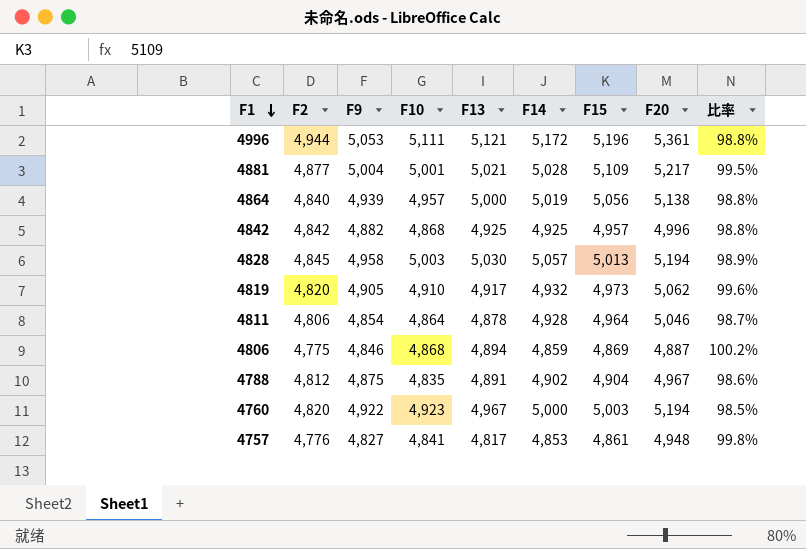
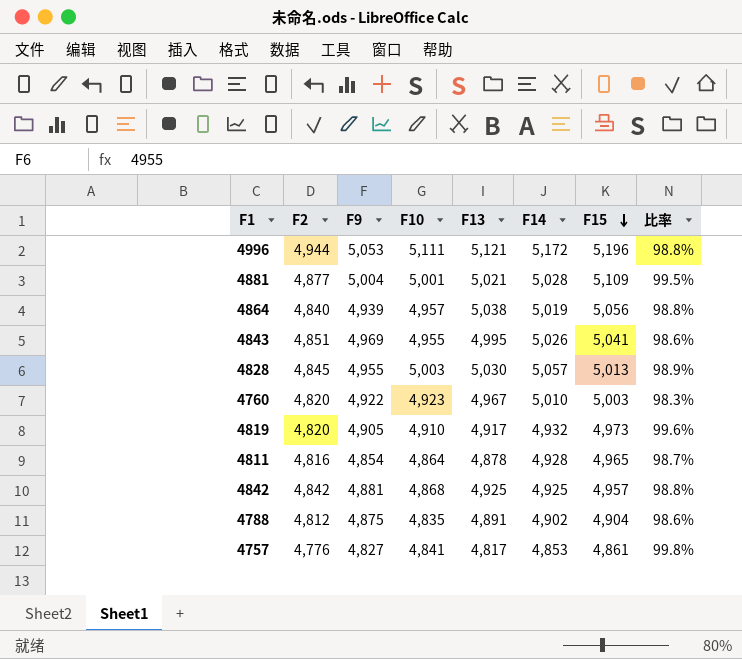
row order: F1 descending -> F15 descending
column F20 | position: 8 -> none
row 4806: 4,775 | 4,846 | 4,868 | 4,894 | 4,859 | 4,869 | 4,887 | 100.2% -> none
4864 | F13: 5,000 -> 5,038
row 4843: none -> 4,851 | 4,969 | 4,955 | 4,995 | 5,026 | 5,041 | 98.6%
4828 | F9: 4,958 -> 4,955
4760 | F14: 5,000 -> 5,010
4760 | 比率: 98.5% -> 98.3%
4811 | F2: 4,806 -> 4,816
4811 | F15: 4,964 -> 4,965
4842 | F9: 4,882 -> 4,881

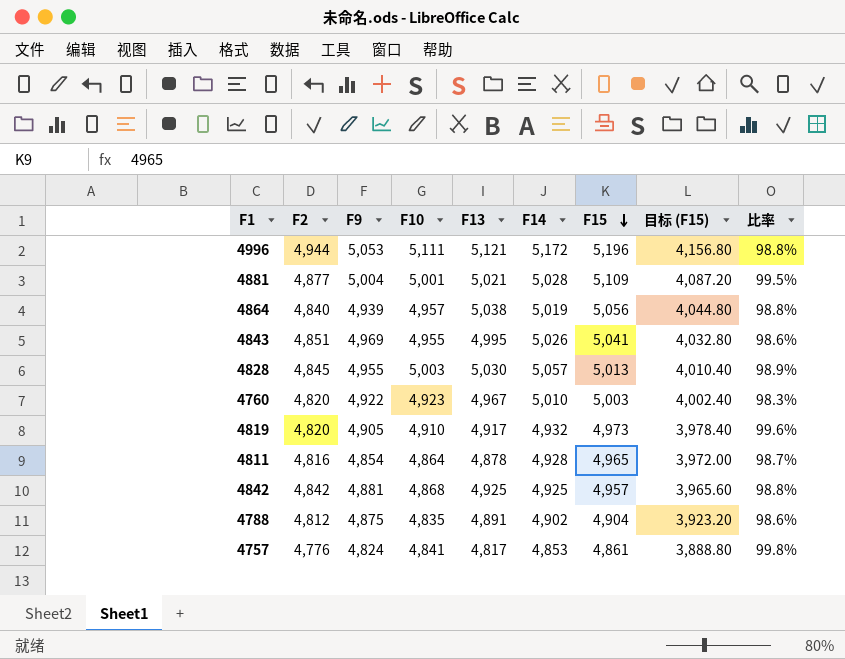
column 目标 (F15) | formula: none -> [F15] * 0.8
4757 | F9: 4,827 -> 4,824

